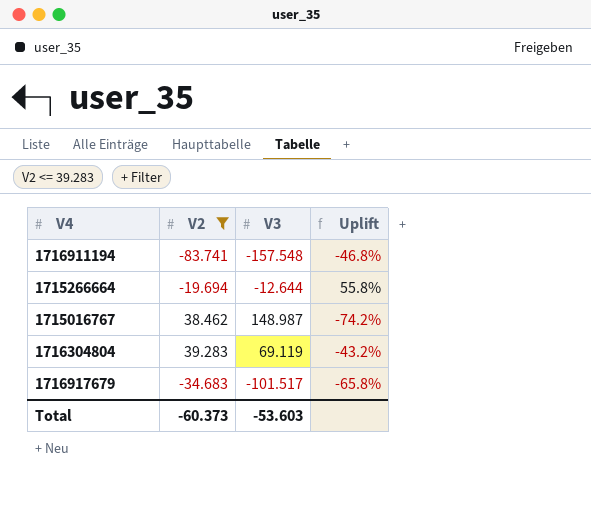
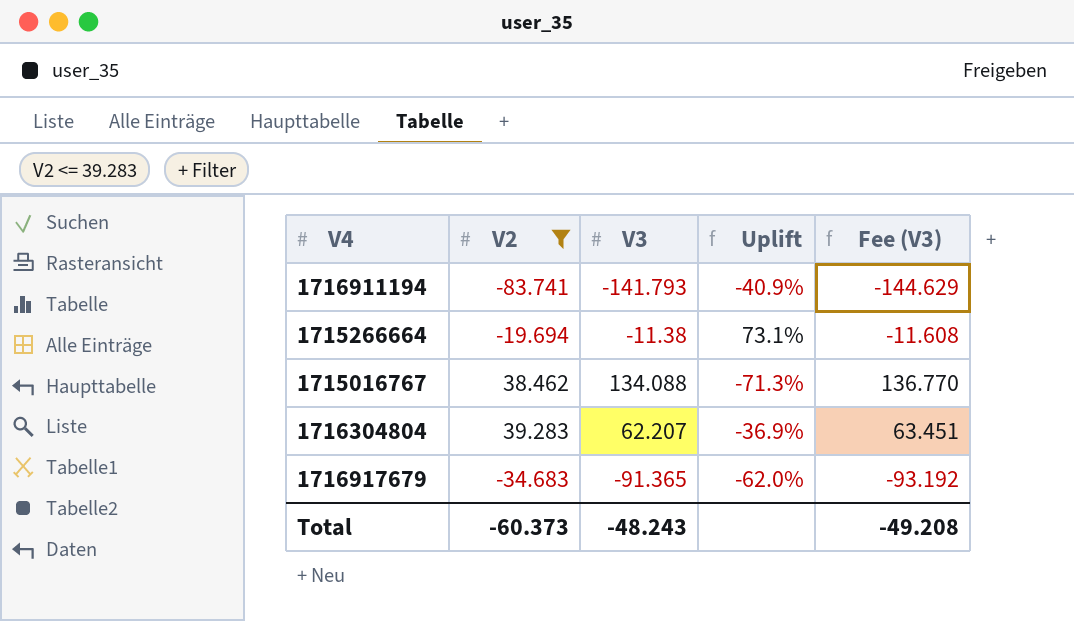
column Fee (V3) | formula: none -> [V3] * 1.02
1716911194 | V3: -157.548 -> -141.793
1716911194 | Uplift: -46.8% -> -40.9%
1715266664 | V3: -12.644 -> -11.38
1715266664 | Uplift: 55.8% -> 73.1%
1715016767 | V3: 148.987 -> 134.088
1715016767 | Uplift: -74.2% -> -71.3%
1716304804 | V3: 69.119 -> 62.207
1716304804 | Uplift: -43.2% -> -36.9%
1716917679 | V3: -101.517 -> -91.365
1716917679 | Uplift: -65.8% -> -62.0%
Total | V3: -53.603 -> -48.243

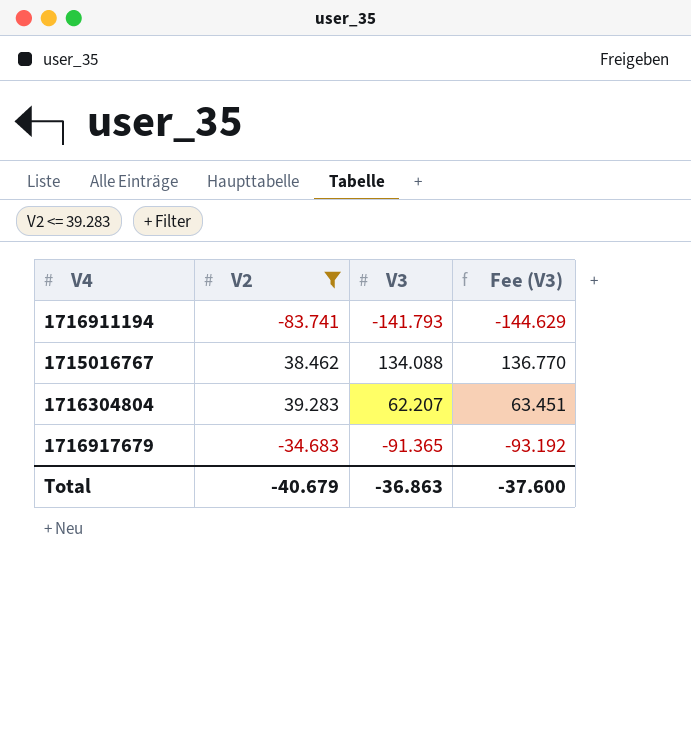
column Uplift | formula: ([V2] - [V3]) / [V3] -> none
row 1715266664: -19.694 | -11.38 | 73.1% | -11.608 -> none
Total | V2: -60.373 -> -40.679
Total | V3: -48.243 -> -36.863
Total | Fee (V3): -49.208 -> -37.600

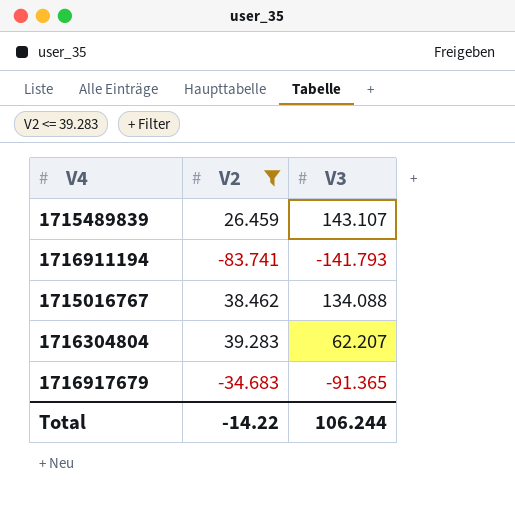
column Fee (V3) | formula: [V3] * 1.02 -> none
row 1715489839: none -> 26.459 | 143.107
Total | V2: -40.679 -> -14.22
Total | V3: -36.863 -> 106.244

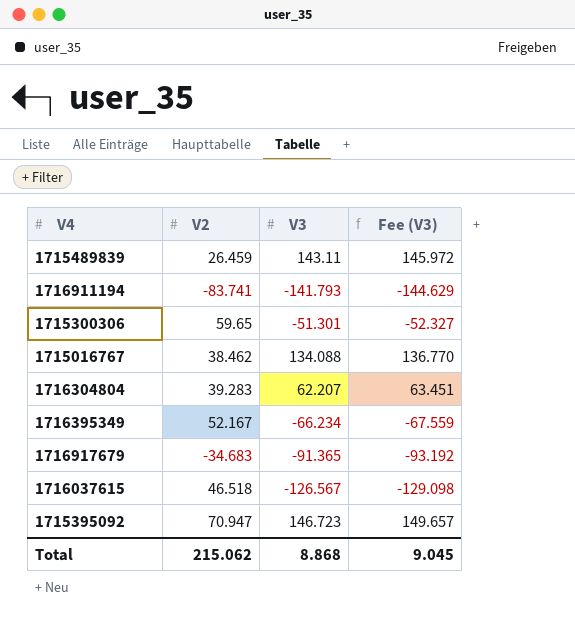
filter: V2 <= 39.283 -> none
column Fee (V3) | formula: none -> [V3] * 1.02
1715489839 | V3: 143.107 -> 143.11
Total | V2: -14.22 -> 215.062
Total | V3: 106.244 -> 8.868

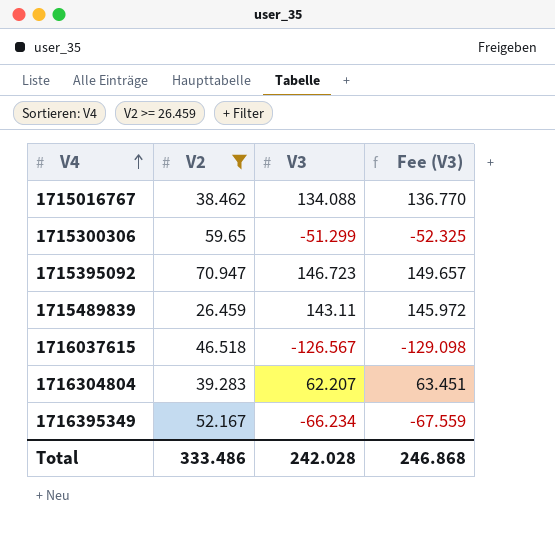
filter: none -> V2 >= 26.459
row order: none -> V4 ascending
1715300306 | V3: -51.301 -> -51.299
1715300306 | Fee (V3): -52.327 -> -52.325
Total | V2: 215.062 -> 333.486
Total | V3: 8.868 -> 242.028
Total | Fee (V3): 9.045 -> 246.868

